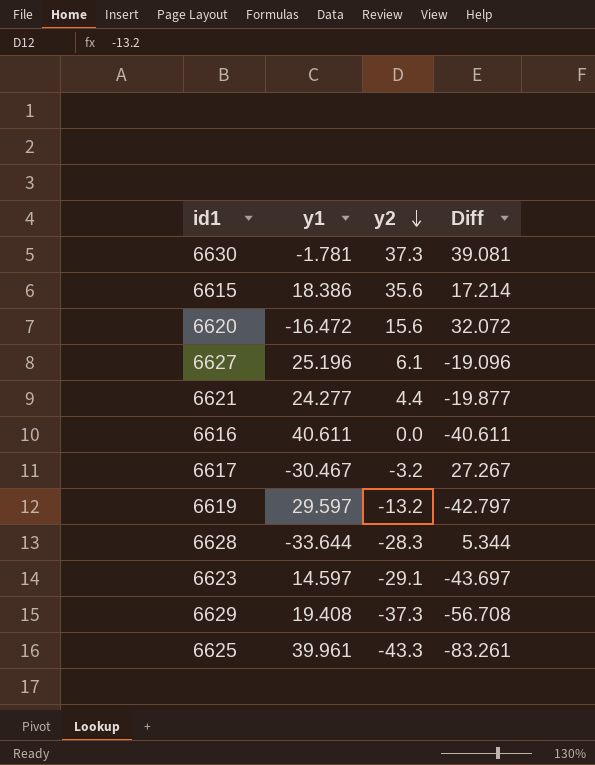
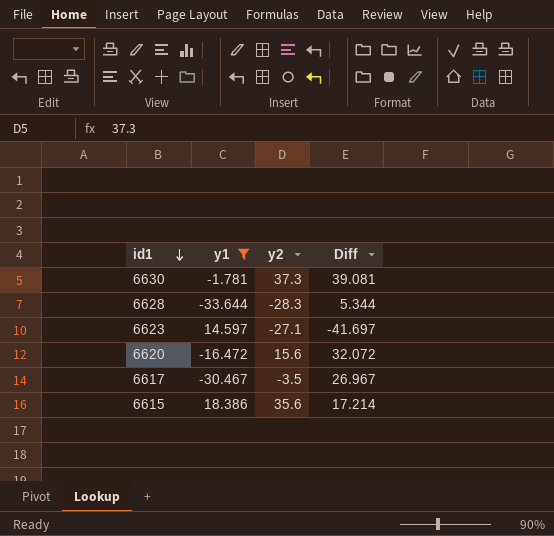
filter: none -> y1 <= 18.386
row order: y2 descending -> id1 descending
6623 | y2: -29.1 -> -27.1
6623 | Diff: -43.697 -> -41.697
6617 | y2: -3.2 -> -3.5
6617 | Diff: 27.267 -> 26.967

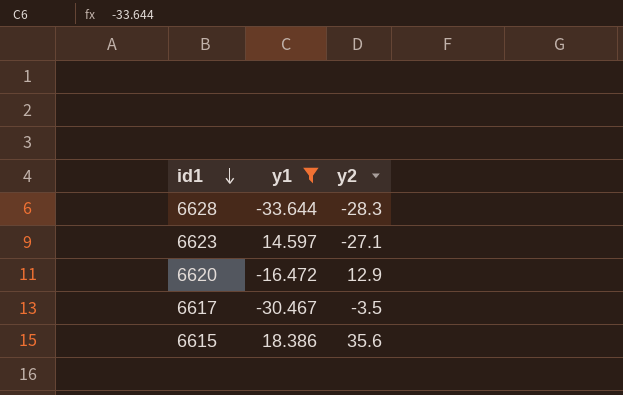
column Diff | formula: [y2] - [y1] -> none
row 6630: -1.781 | 37.3 | 39.081 -> none
6620 | y2: 15.6 -> 12.9

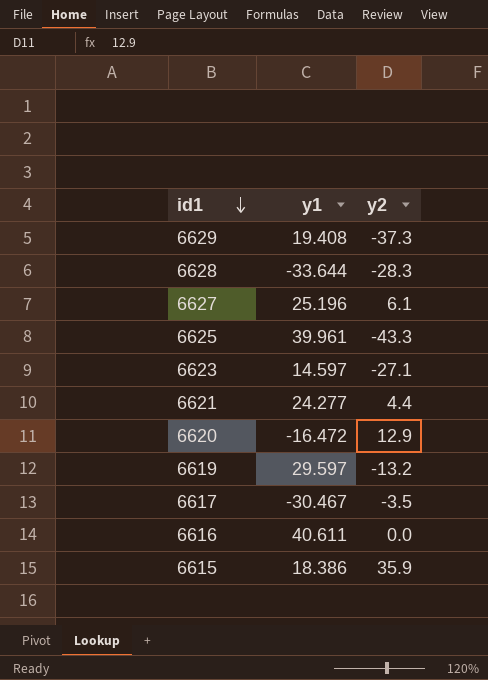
filter: y1 <= 18.386 -> none
6615 | y2: 35.6 -> 35.9

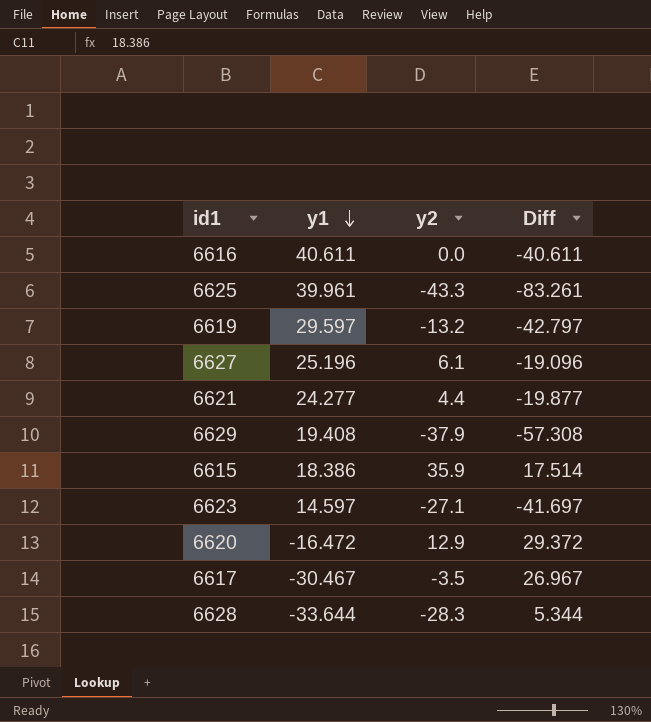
row order: id1 descending -> y1 descending
column Diff | formula: none -> [y2] - [y1]
6629 | y2: -37.3 -> -37.9

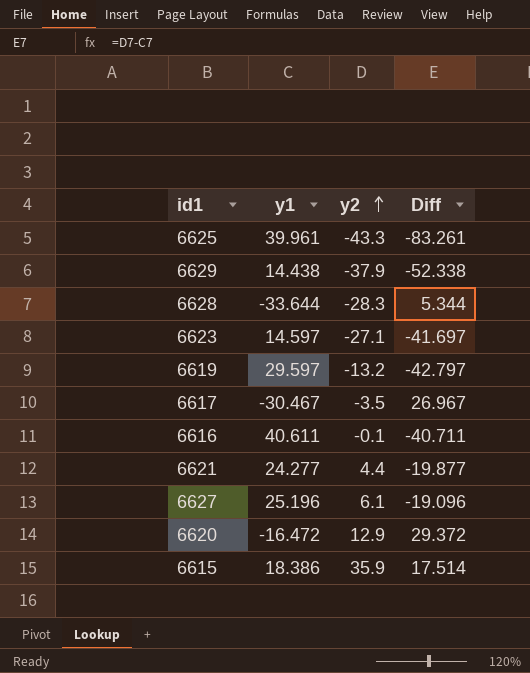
row order: y1 descending -> y2 ascending
6629 | y1: 19.408 -> 14.438
6629 | Diff: -57.308 -> -52.338
6616 | y2: 0.0 -> -0.1
6616 | Diff: -40.611 -> -40.711

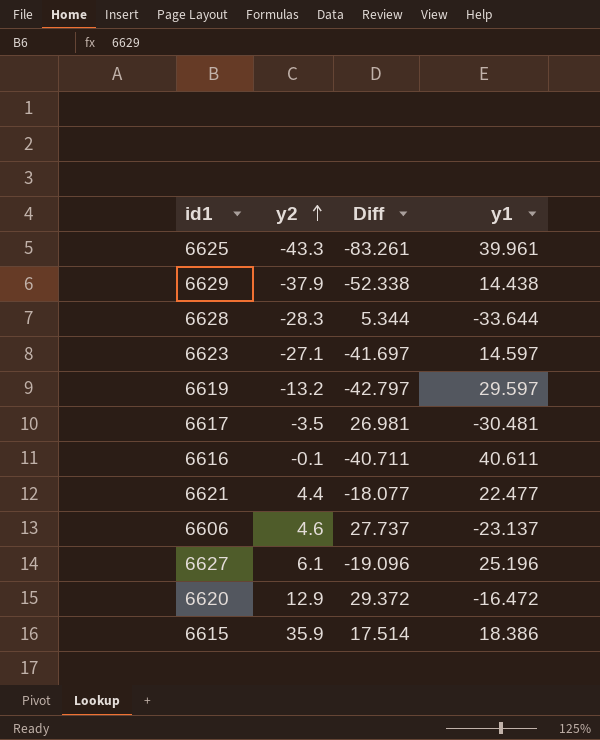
column y1 | position: 2 -> 4
6617 | Diff: 26.967 -> 26.981
6617 | y1: -30.467 -> -30.481
6621 | Diff: -19.877 -> -18.077
6621 | y1: 24.277 -> 22.477
row 6606: none -> 4.6 | 27.737 | -23.137

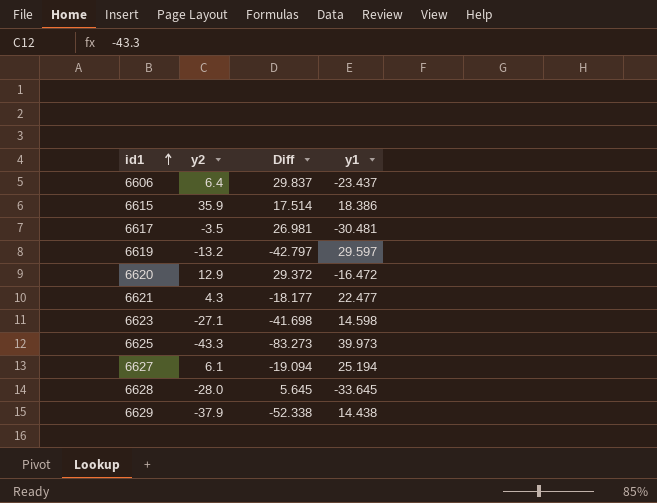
row order: y2 ascending -> id1 ascending
row 6616: -0.1 | -40.711 | 40.611 -> none
6606 | y2: 4.6 -> 6.4
6606 | Diff: 27.737 -> 29.837
6606 | y1: -23.137 -> -23.437
6621 | y2: 4.4 -> 4.3
6621 | Diff: -18.077 -> -18.177
6623 | Diff: -41.697 -> -41.698
6623 | y1: 14.597 -> 14.598
6625 | Diff: -83.261 -> -83.273
6625 | y1: 39.961 -> 39.973
6627 | Diff: -19.096 -> -19.094
6627 | y1: 25.196 -> 25.194
6628 | y2: -28.3 -> -28.0
6628 | Diff: 5.344 -> 5.645
6628 | y1: -33.644 -> -33.645

